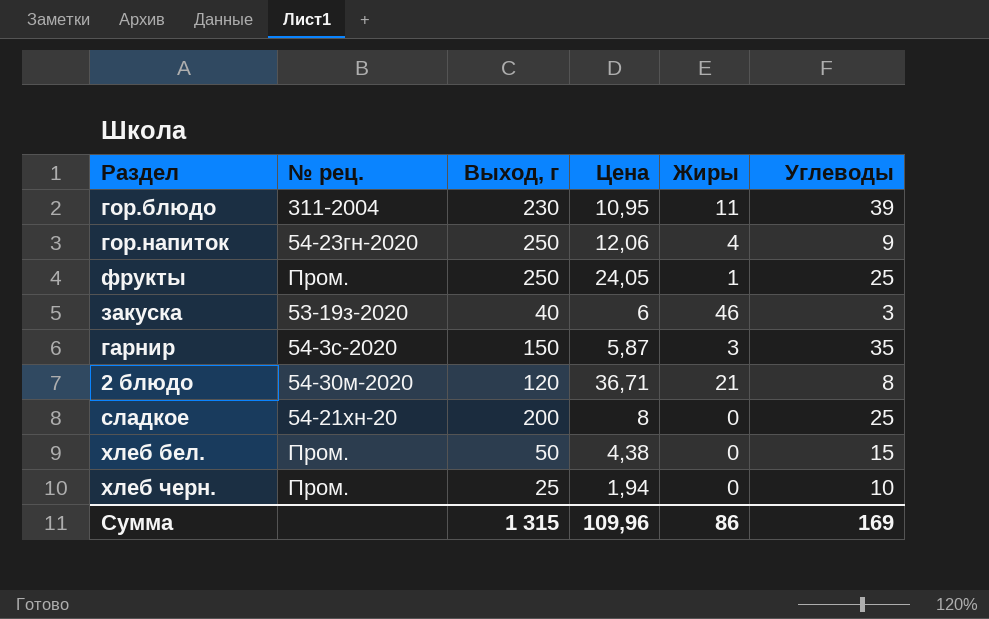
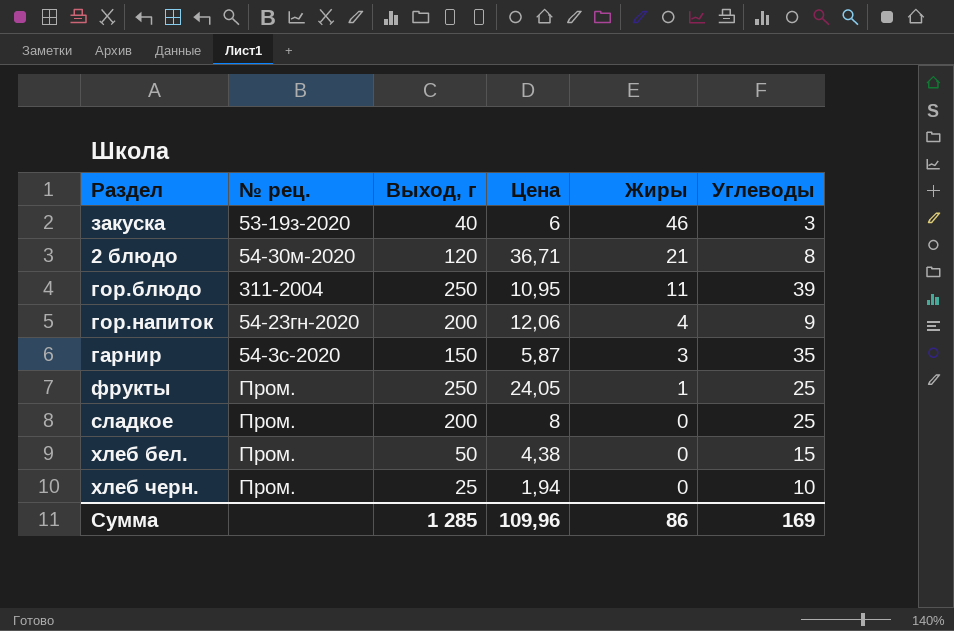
row order: none -> Жиры descending
гор.блюдо | Выход, г: 230 -> 250
гор.напиток | Выход, г: 250 -> 200
сладкое | № рец.: 54-21хн-20 -> Пром.
Сумма | Выход, г: 1 315 -> 1 285

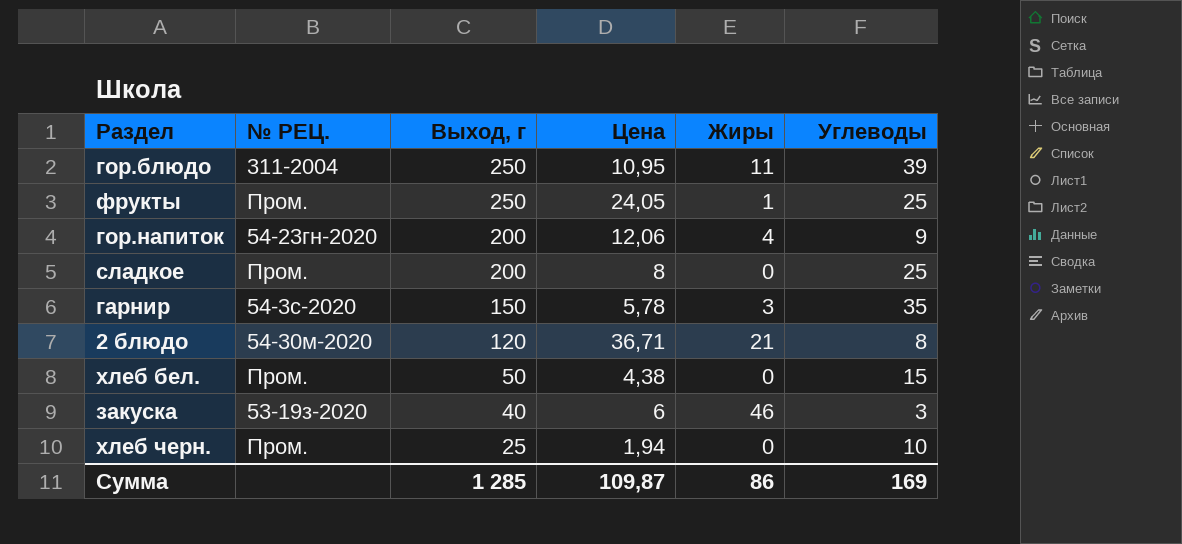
row order: Жиры descending -> Выход, г descending
column name: № рец. -> № РЕЦ.
гарнир | Цена: 5,87 -> 5,78
Сумма | Цена: 109,96 -> 109,87

